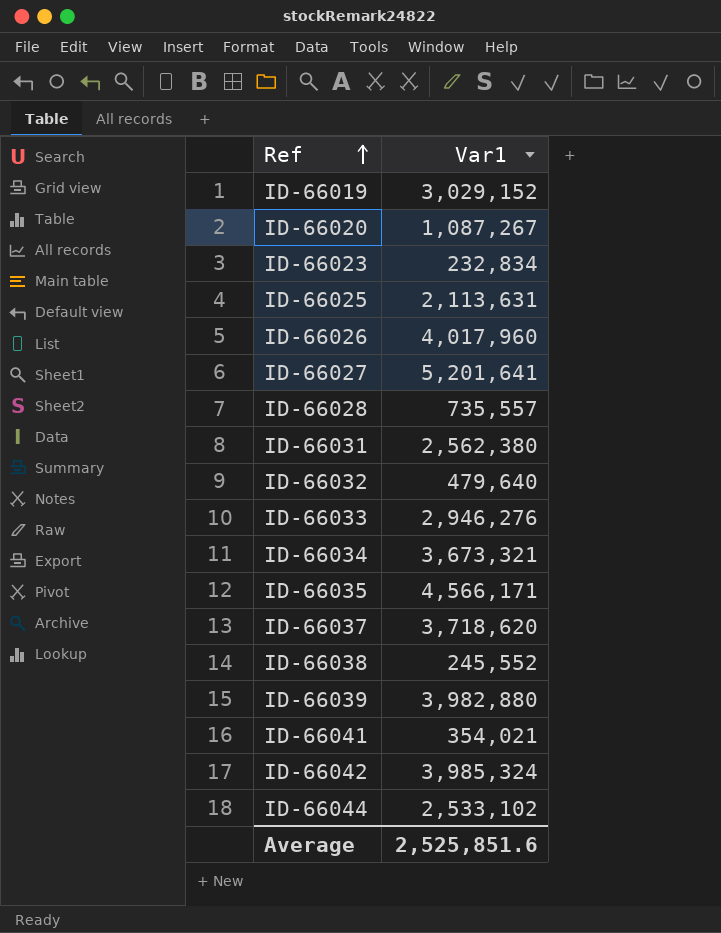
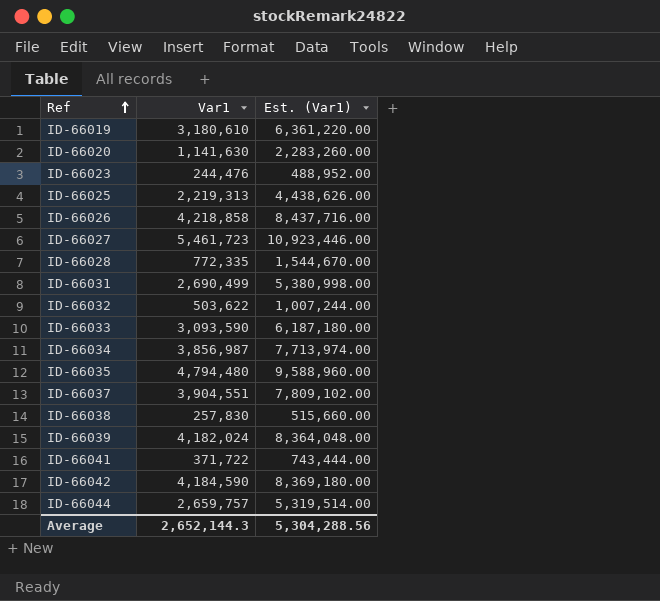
column Est. (Var1) | formula: none -> [Var1] * 2
ID-66019 | Var1: 3,029,152 -> 3,180,610
ID-66020 | Var1: 1,087,267 -> 1,141,630
ID-66023 | Var1: 232,834 -> 244,476
ID-66025 | Var1: 2,113,631 -> 2,219,313
ID-66026 | Var1: 4,017,960 -> 4,218,858
ID-66027 | Var1: 5,201,641 -> 5,461,723
ID-66028 | Var1: 735,557 -> 772,335
ID-66031 | Var1: 2,562,380 -> 2,690,499
ID-66032 | Var1: 479,640 -> 503,622
ID-66033 | Var1: 2,946,276 -> 3,093,590
ID-66034 | Var1: 3,673,321 -> 3,856,987
ID-66035 | Var1: 4,566,171 -> 4,794,480
ID-66037 | Var1: 3,718,620 -> 3,904,551
ID-66038 | Var1: 245,552 -> 257,830
ID-66039 | Var1: 3,982,880 -> 4,182,024
ID-66041 | Var1: 354,021 -> 371,722
ID-66042 | Var1: 3,985,324 -> 4,184,590
ID-66044 | Var1: 2,533,102 -> 2,659,757
Average | Var1: 2,525,851.6 -> 2,652,144.3

